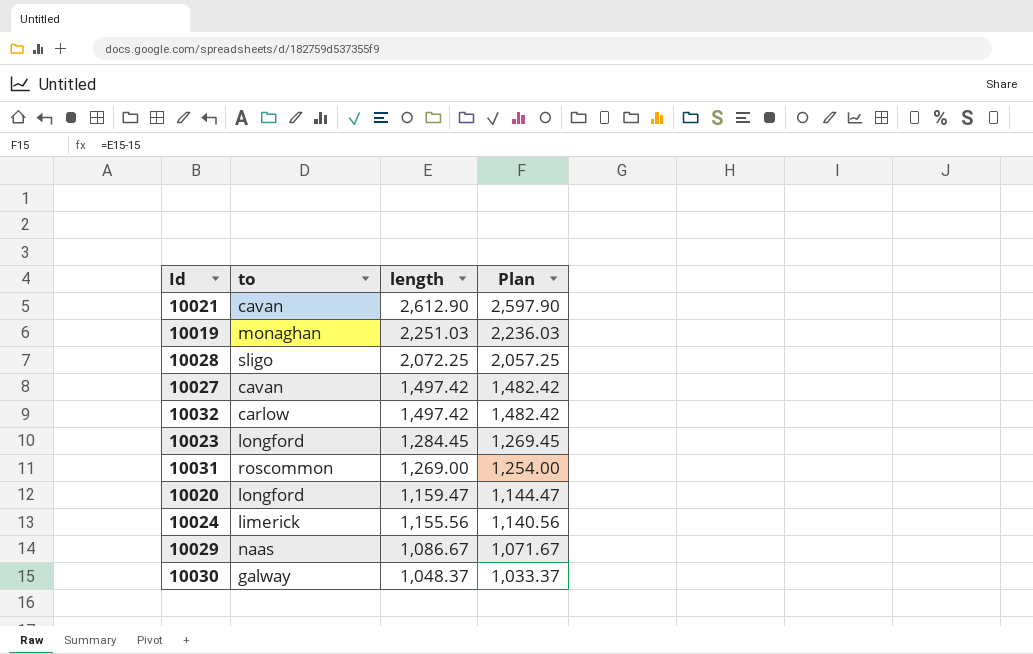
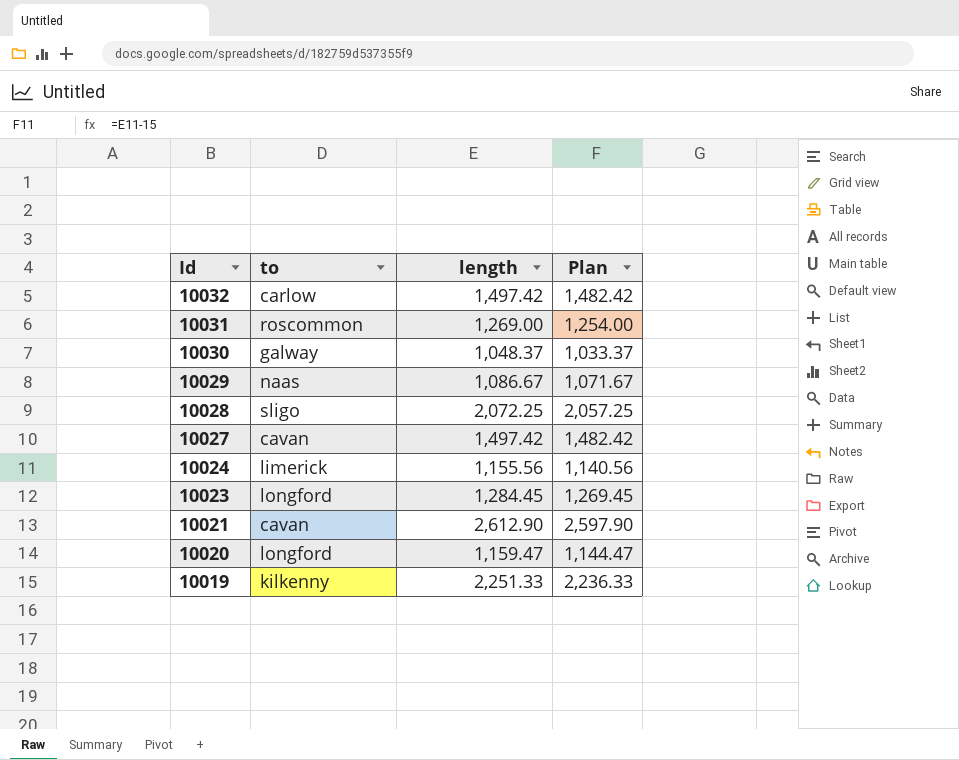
row order: length descending -> Id descending
10019 | to: monaghan -> kilkenny
10019 | length: 2,251.03 -> 2,251.33
10019 | Plan: 2,236.03 -> 2,236.33

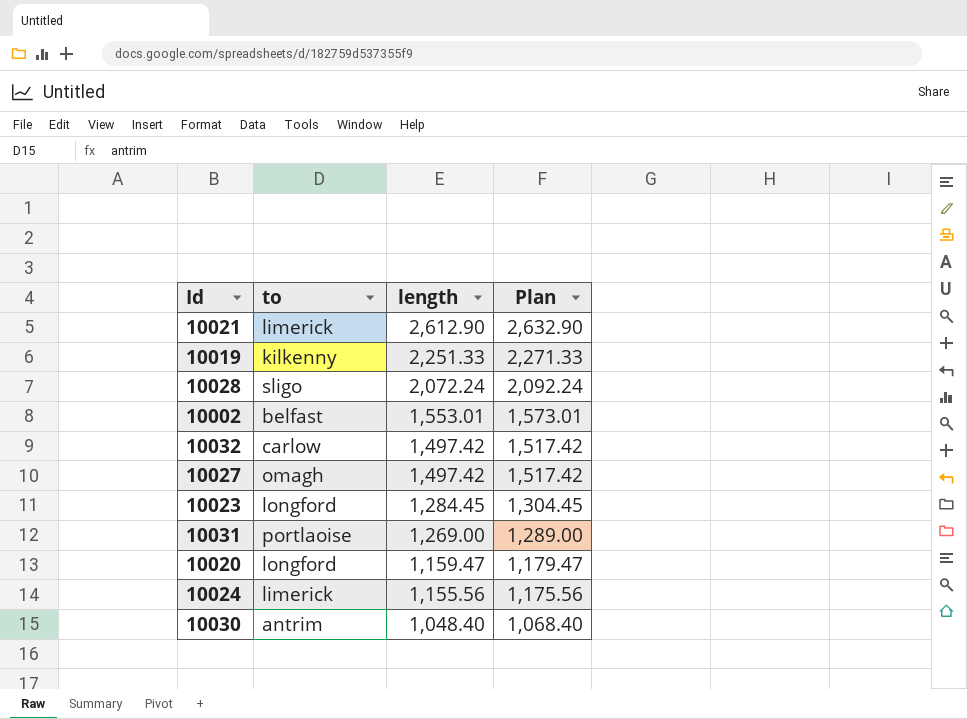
row order: Id descending -> length descending
column Plan | formula: [length] - 15 -> [length] + 20
row 10029: naas | 1,086.67 | 1,071.67 -> none
10021 | to: cavan -> limerick
10028 | length: 2,072.25 -> 2,072.24
row 10002: none -> belfast | 1,553.01 | 1,573.01
10027 | to: cavan -> omagh
10031 | to: roscommon -> portlaoise
10030 | to: galway -> antrim
10030 | length: 1,048.37 -> 1,048.40

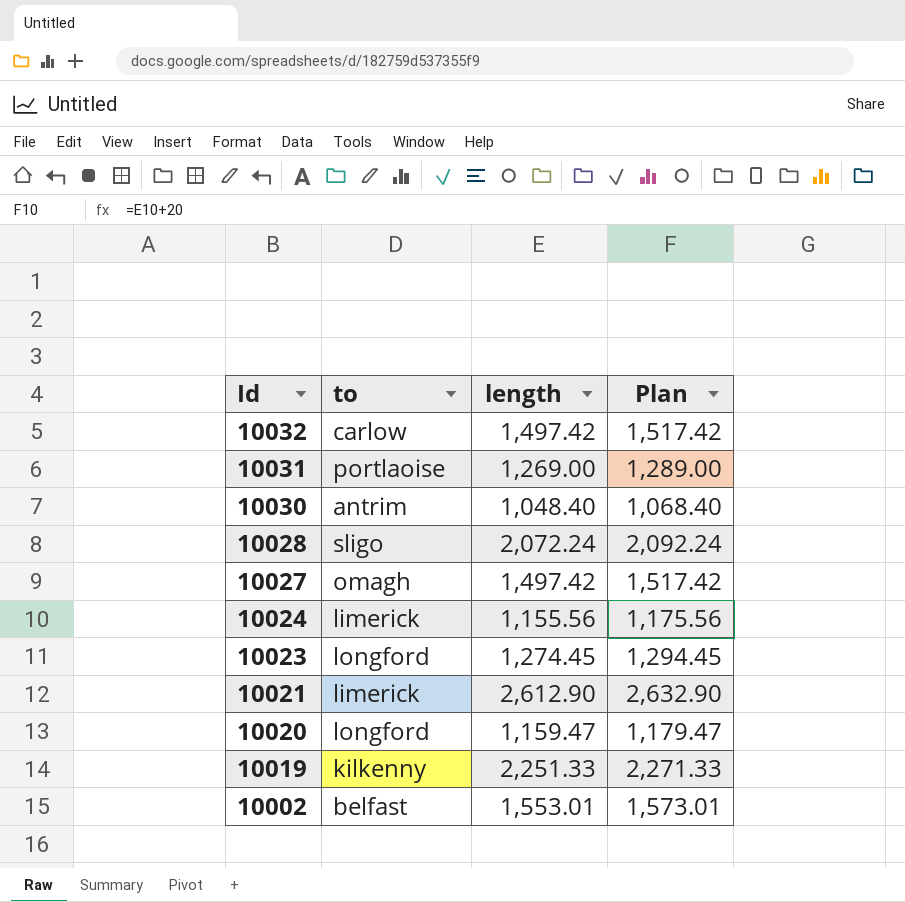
row order: length descending -> Id descending
10023 | length: 1,284.45 -> 1,274.45
10023 | Plan: 1,304.45 -> 1,294.45

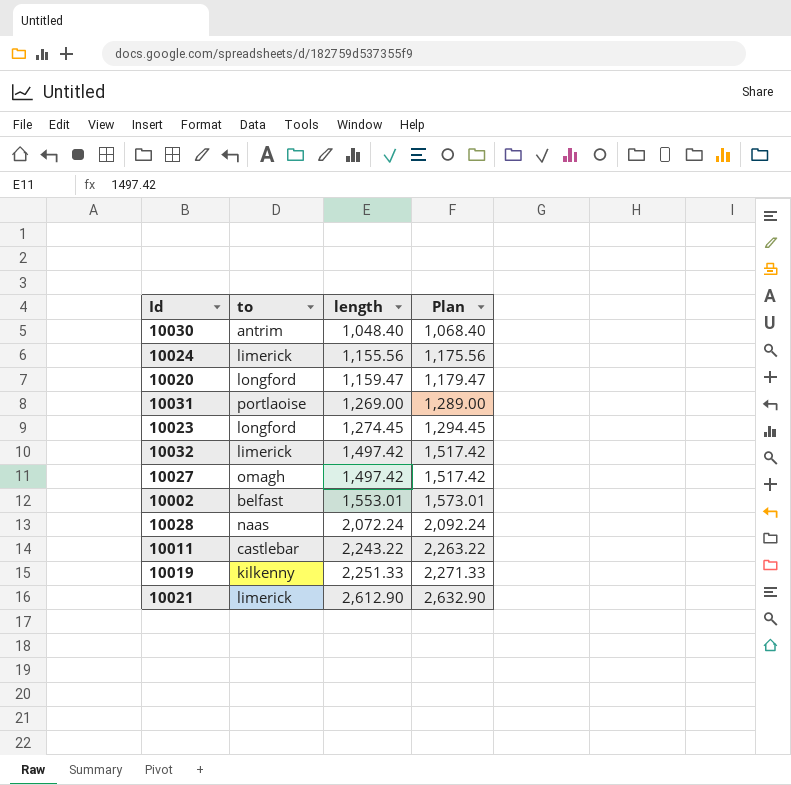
row order: Id descending -> length ascending
10032 | to: carlow -> limerick
10028 | to: sligo -> naas
row 10011: none -> castlebar | 2,243.22 | 2,263.22

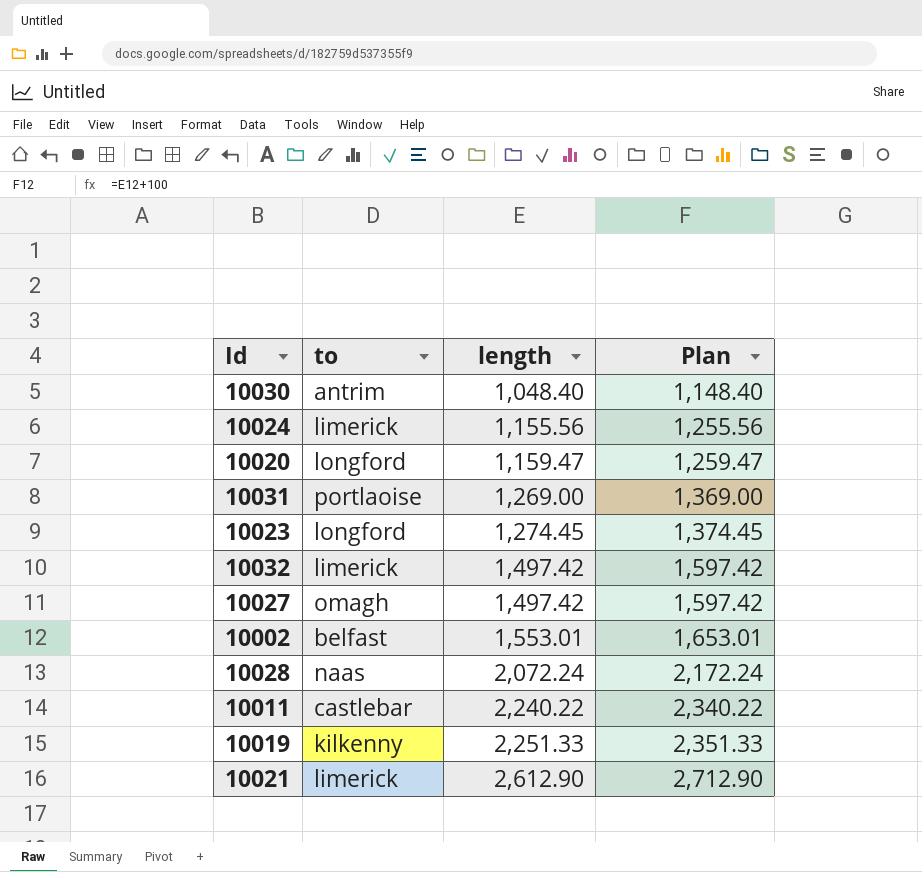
column Plan | formula: [length] + 20 -> [length] + 100
10011 | length: 2,243.22 -> 2,240.22

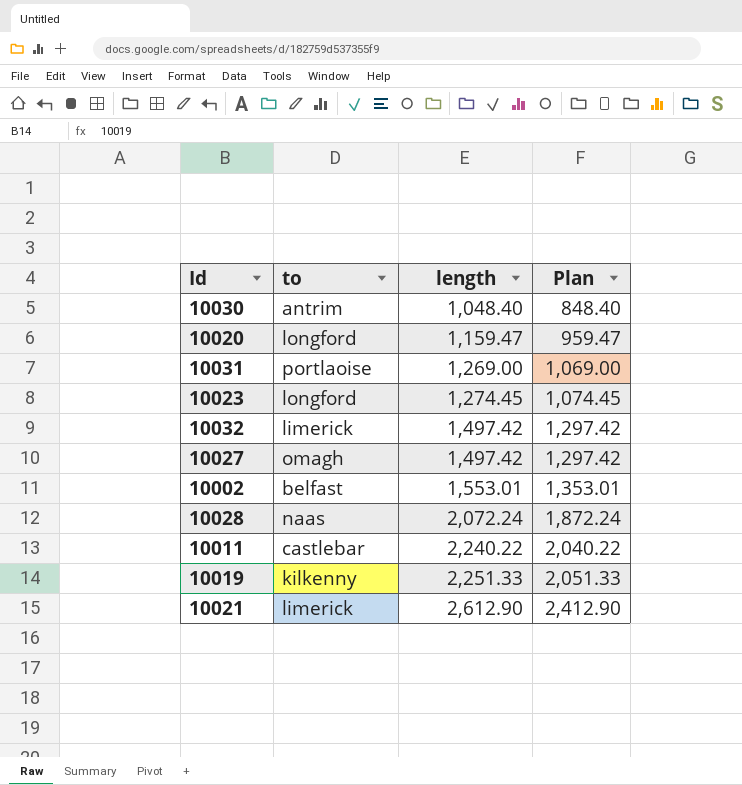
column Plan | formula: [length] + 100 -> [length] - 200
row 10024: limerick | 1,155.56 | 1,255.56 -> none

